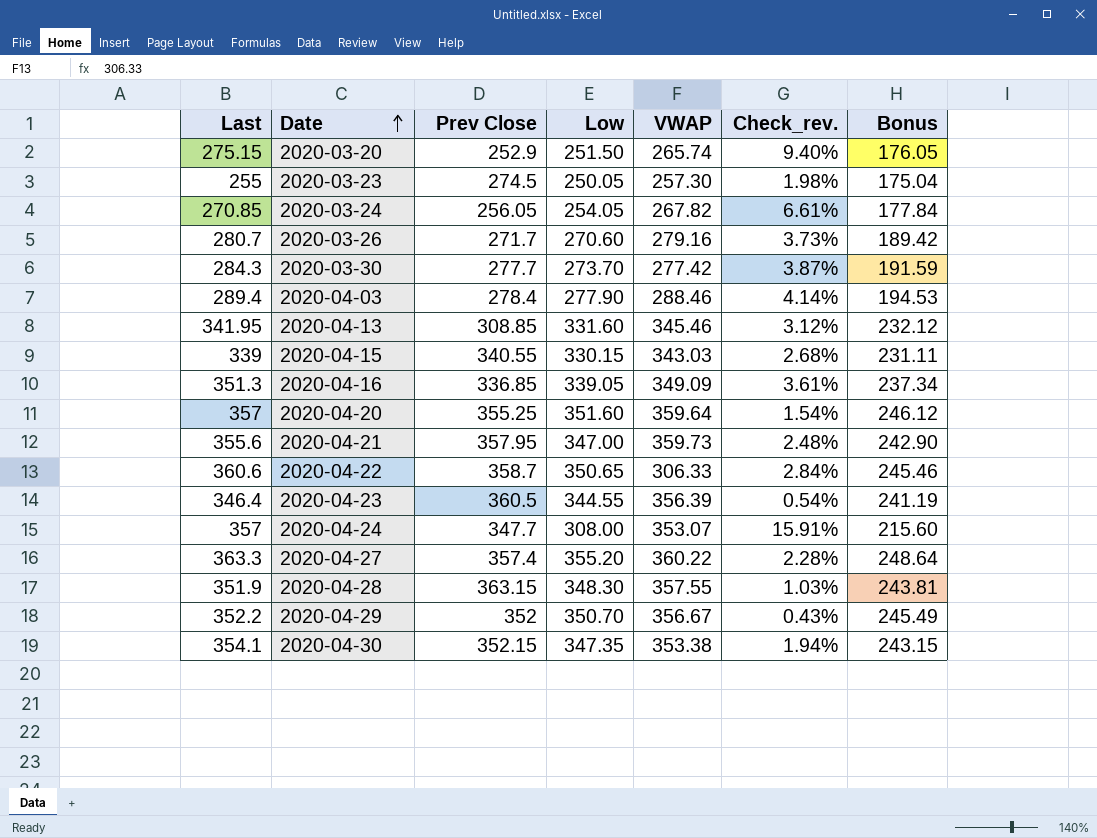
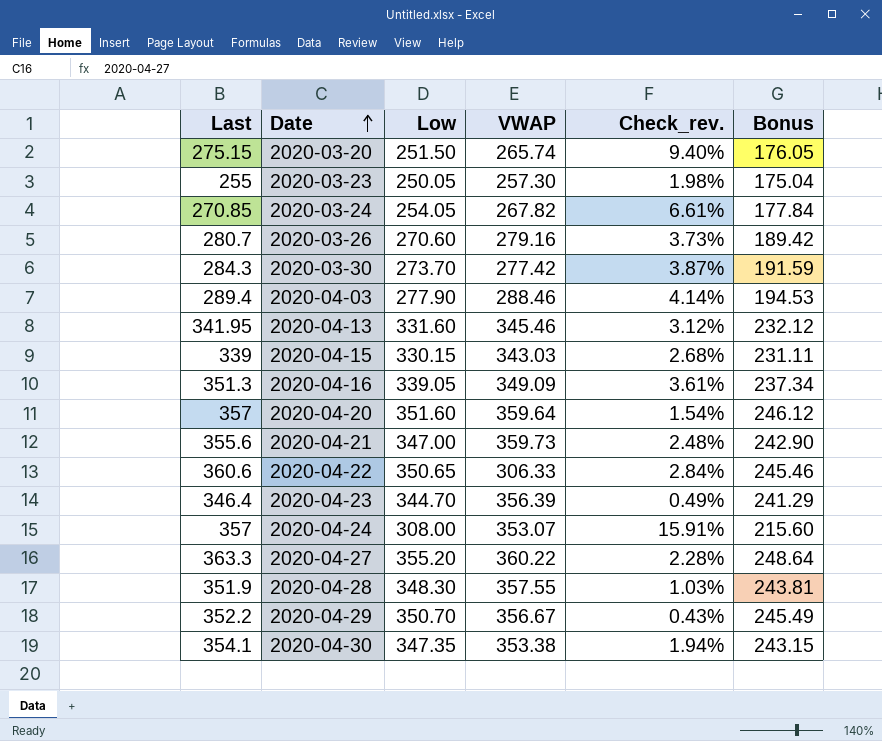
column Prev Close | position: 3 -> none
2020-04-23 | Low: 344.55 -> 344.70
2020-04-23 | Check_rev.: 0.54% -> 0.49%
2020-04-23 | Bonus: 241.19 -> 241.29

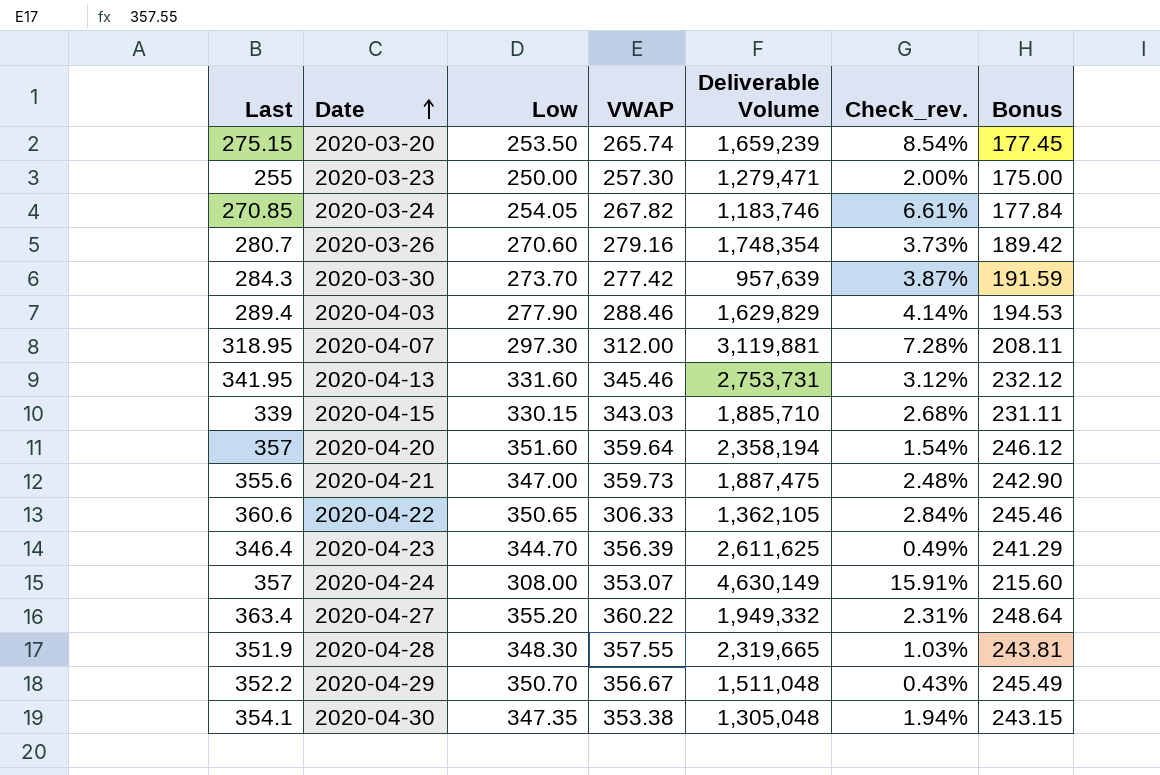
column Deliverable Volume | position: none -> 5
row 2020-04-16: 351.3 | 339.05 | 349.09 | 3.61% | 237.34 -> none
2020-03-20 | Low: 251.50 -> 253.50
2020-03-20 | Check_rev.: 9.40% -> 8.54%
2020-03-20 | Bonus: 176.05 -> 177.45
2020-03-23 | Low: 250.05 -> 250.00
2020-03-23 | Check_rev.: 1.98% -> 2.00%
2020-03-23 | Bonus: 175.04 -> 175.00
row 2020-04-07: none -> 318.95 | 297.30 | 312.00 | 3,119,881 | 7.28% | 208.11
2020-04-27 | Last: 363.3 -> 363.4
2020-04-27 | Check_rev.: 2.28% -> 2.31%

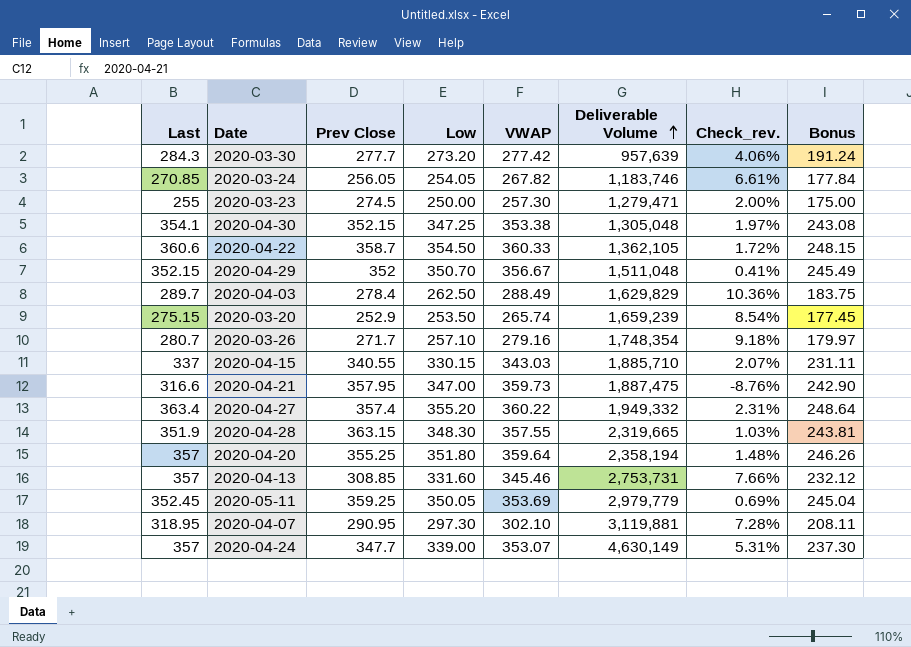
row order: Date ascending -> Deliverable Volume ascending
column Prev Close | position: none -> 3
row 2020-04-23: 346.4 | 344.70 | 356.39 | 2,611,625 | 0.49% | 241.29 -> none
2020-03-30 | Low: 273.70 -> 273.20
2020-03-30 | Check_rev.: 3.87% -> 4.06%
2020-03-30 | Bonus: 191.59 -> 191.24
2020-04-30 | Low: 347.35 -> 347.25
2020-04-30 | Check_rev.: 1.94% -> 1.97%
2020-04-30 | Bonus: 243.15 -> 243.08
2020-04-22 | Low: 350.65 -> 354.50
2020-04-22 | VWAP: 306.33 -> 360.33
2020-04-22 | Check_rev.: 2.84% -> 1.72%
2020-04-22 | Bonus: 245.46 -> 248.15
2020-04-29 | Last: 352.2 -> 352.15
2020-04-29 | Check_rev.: 0.43% -> 0.41%
2020-04-03 | Last: 289.4 -> 289.7
2020-04-03 | Low: 277.90 -> 262.50
2020-04-03 | VWAP: 288.46 -> 288.49
2020-04-03 | Check_rev.: 4.14% -> 10.36%
2020-04-03 | Bonus: 194.53 -> 183.75
2020-03-26 | Low: 270.60 -> 257.10
2020-03-26 | Check_rev.: 3.73% -> 9.18%
2020-03-26 | Bonus: 189.42 -> 179.97
2020-04-15 | Last: 339 -> 337
2020-04-15 | Check_rev.: 2.68% -> 2.07%
2020-04-21 | Last: 355.6 -> 316.6
2020-04-21 | Check_rev.: 2.48% -> -8.76%
2020-04-20 | Low: 351.60 -> 351.80
2020-04-20 | Check_rev.: 1.54% -> 1.48%
2020-04-20 | Bonus: 246.12 -> 246.26
2020-04-13 | Last: 341.95 -> 357
2020-04-13 | Check_rev.: 3.12% -> 7.66%
row 2020-05-11: none -> 352.45 | 359.25 | 350.05 | 353.69 | 2,979,779 | 0.69% | 245.04
2020-04-07 | VWAP: 312.00 -> 302.10
2020-04-24 | Low: 308.00 -> 339.00
2020-04-24 | Check_rev.: 15.91% -> 5.31%
2020-04-24 | Bonus: 215.60 -> 237.30

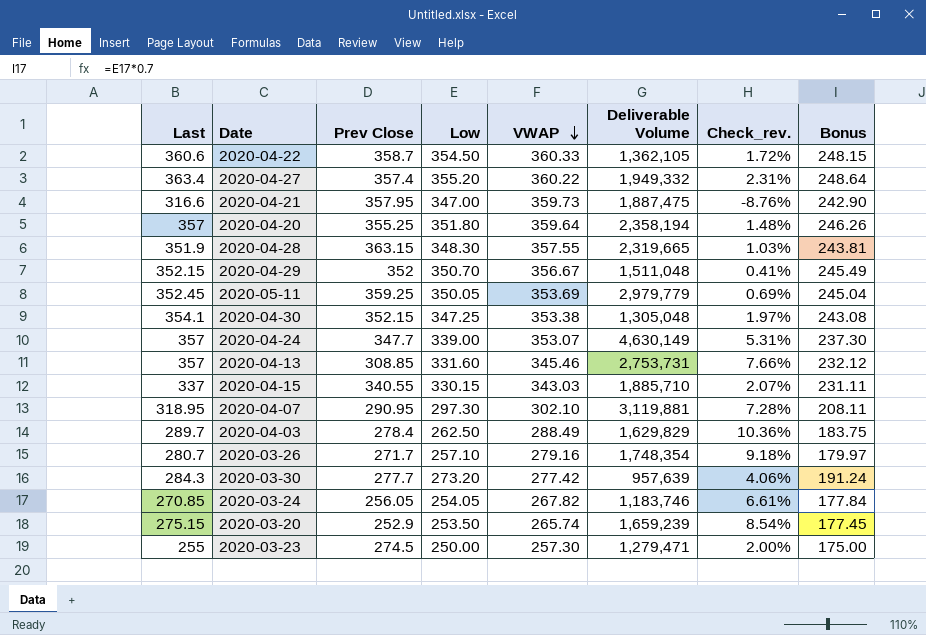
row order: Deliverable Volume ascending -> VWAP descending

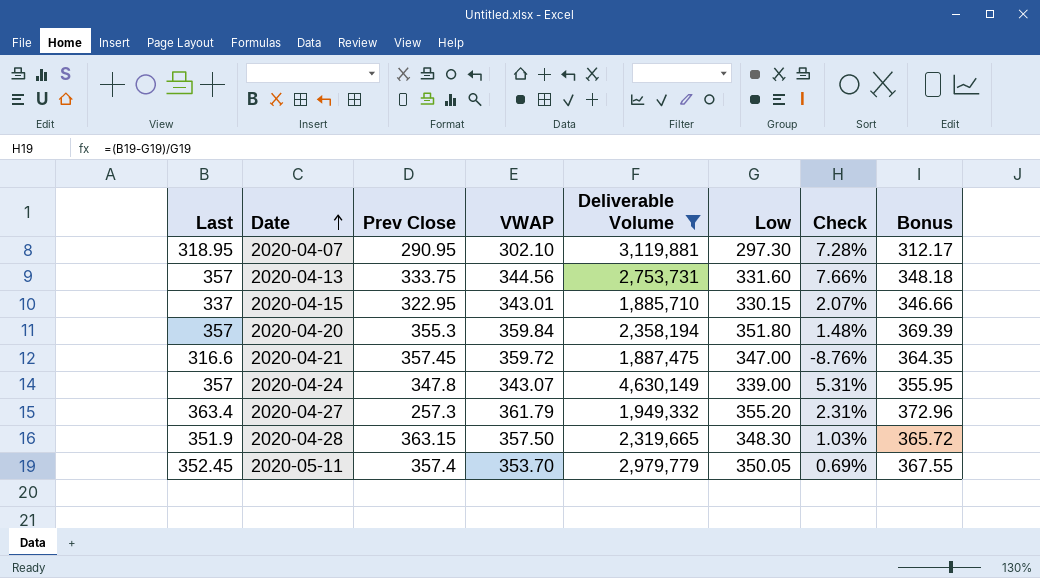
filter: none -> Deliverable Volume >= 1,885,710
row order: VWAP descending -> Date ascending
column Low | position: 4 -> 6
column name: Check_rev. -> Check
column Bonus | formula: [Low] * 0.7 -> [Low] * 1.05
2020-04-13 | Prev Close: 308.85 -> 333.75
2020-04-13 | VWAP: 345.46 -> 344.56
2020-04-15 | Prev Close: 340.55 -> 322.95
2020-04-15 | VWAP: 343.03 -> 343.01
2020-04-20 | Prev Close: 355.25 -> 355.3
2020-04-20 | VWAP: 359.64 -> 359.84
2020-04-21 | Prev Close: 357.95 -> 357.45
2020-04-21 | VWAP: 359.73 -> 359.72
2020-04-24 | Prev Close: 347.7 -> 347.8
2020-04-24 | VWAP: 353.07 -> 343.07
2020-04-27 | Prev Close: 357.4 -> 257.3
2020-04-27 | VWAP: 360.22 -> 361.79
2020-04-28 | VWAP: 357.55 -> 357.50
2020-05-11 | Prev Close: 359.25 -> 357.4
2020-05-11 | VWAP: 353.69 -> 353.70

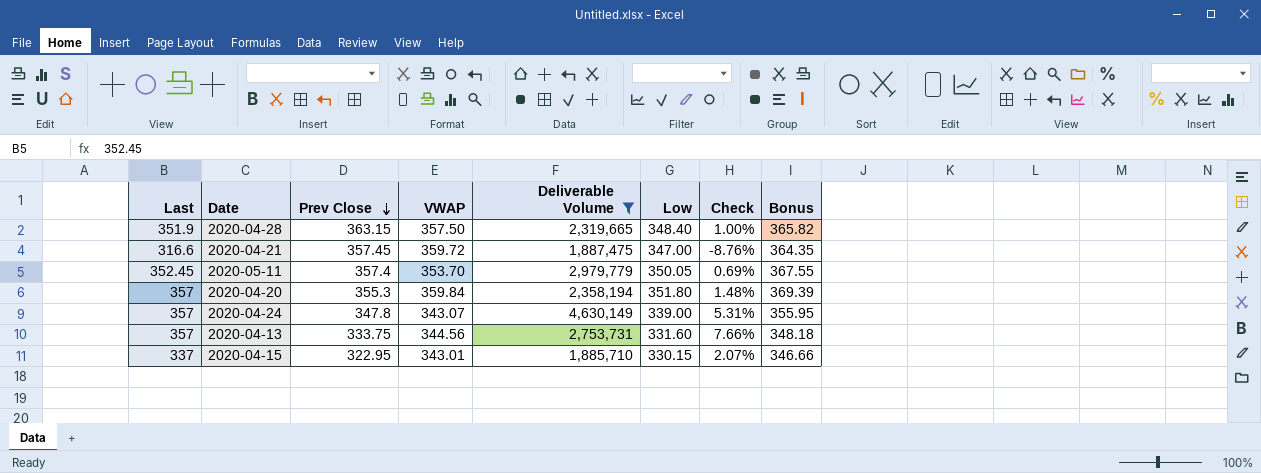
row order: Date ascending -> Prev Close descending
row 2020-04-07: 318.95 | 290.95 | 302.10 | 3,119,881 | 297.30 | 7.28% | 312.17 -> none
row 2020-04-27: 363.4 | 257.3 | 361.79 | 1,949,332 | 355.20 | 2.31% | 372.96 -> none
2020-04-28 | Low: 348.30 -> 348.40
2020-04-28 | Check: 1.03% -> 1.00%
2020-04-28 | Bonus: 365.72 -> 365.82

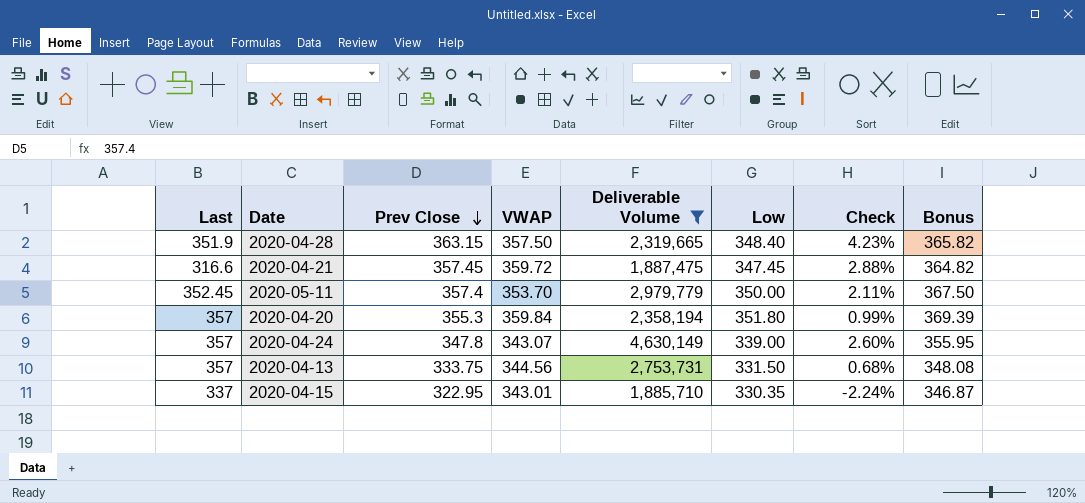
column Check | formula: ([Last] - [Low]) / [Low] -> ([Prev Close] - [Low]) / [Low]
2020-04-21 | Low: 347.00 -> 347.45
2020-04-21 | Bonus: 364.35 -> 364.82
2020-05-11 | Low: 350.05 -> 350.00
2020-05-11 | Bonus: 367.55 -> 367.50
2020-04-13 | Low: 331.60 -> 331.50
2020-04-13 | Bonus: 348.18 -> 348.08
2020-04-15 | Low: 330.15 -> 330.35
2020-04-15 | Bonus: 346.66 -> 346.87

